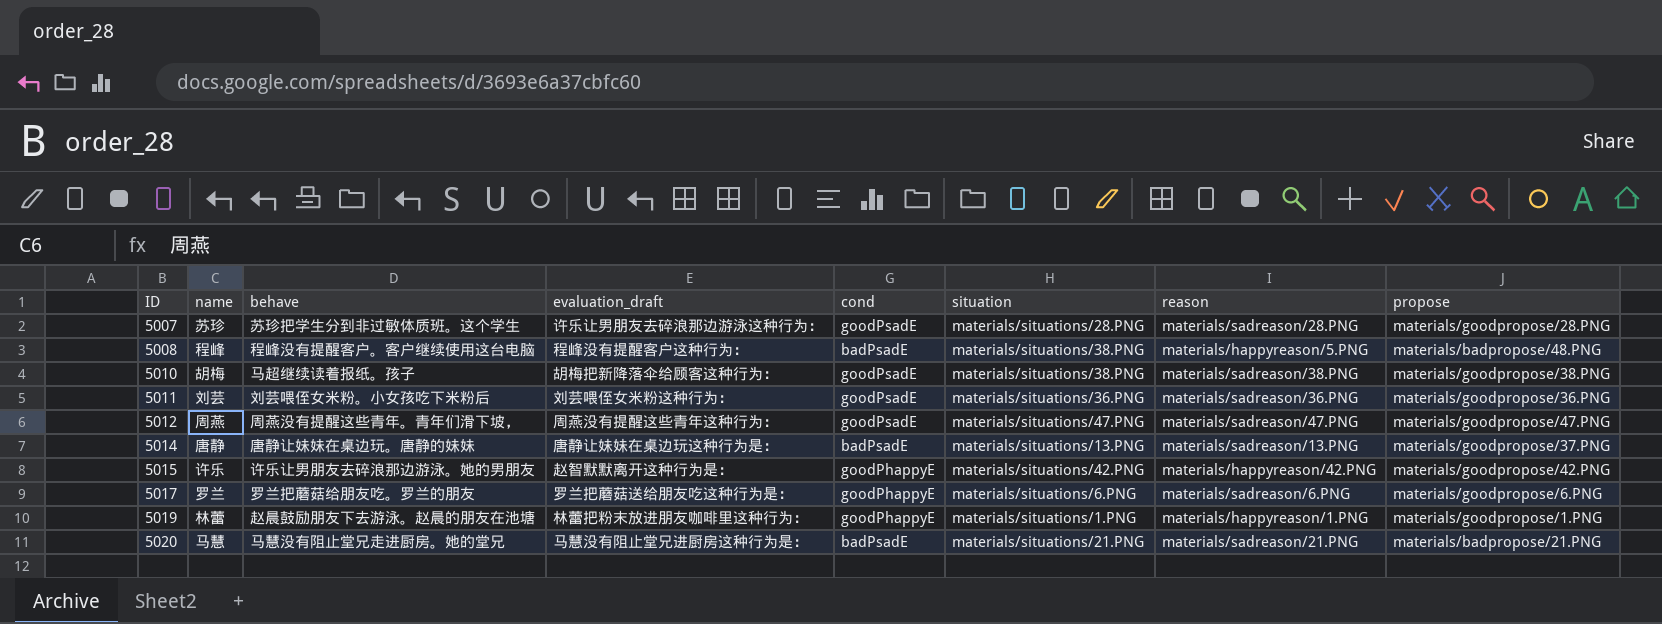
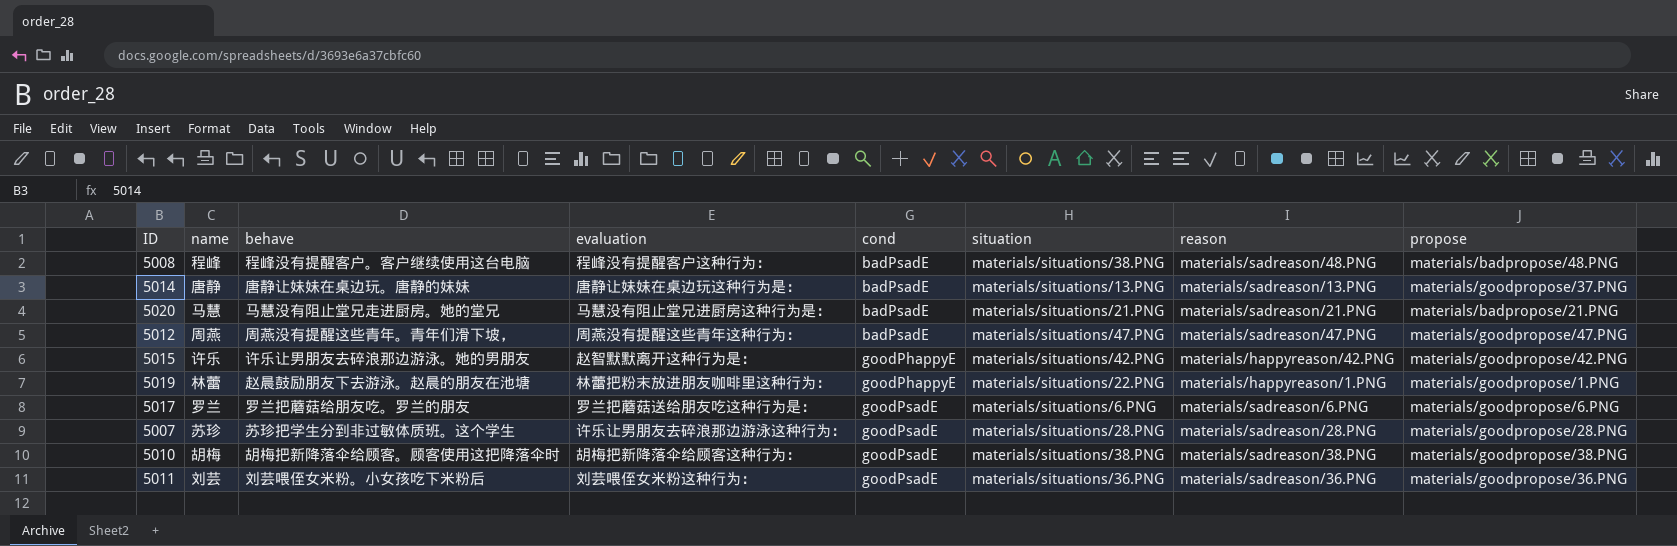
row order: ID ascending -> cond ascending
column name: evaluation_draft -> evaluation
5008 | reason: materials/happyreason/5.PNG -> materials/sadreason/48.PNG
5012 | cond: goodPsadE -> badPsadE
5019 | situation: materials/situations/1.PNG -> materials/situations/22.PNG
5017 | cond: goodPhappyE -> goodPsadE
5010 | behave: 马超继续读着报纸。孩子 -> 胡梅把新降落伞给顾客。顾客使用这把降落伞时

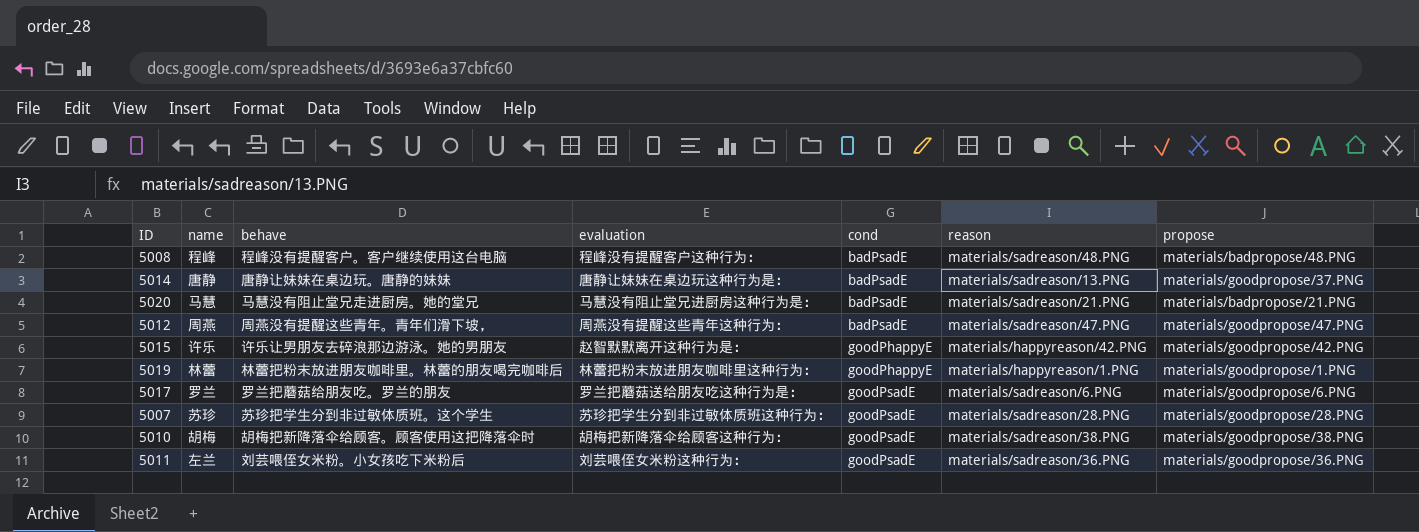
column situation | position: 6 -> none
5019 | behave: 赵晨鼓励朋友下去游泳。赵晨的朋友在池塘 -> 林蕾把粉末放进朋友咖啡里。林蕾的朋友喝完咖啡后
5007 | evaluation: 许乐让男朋友去碎浪那边游泳这种行为： -> 苏珍把学生分到非过敏体质班这种行为：
5011 | name: 刘芸 -> 左兰

